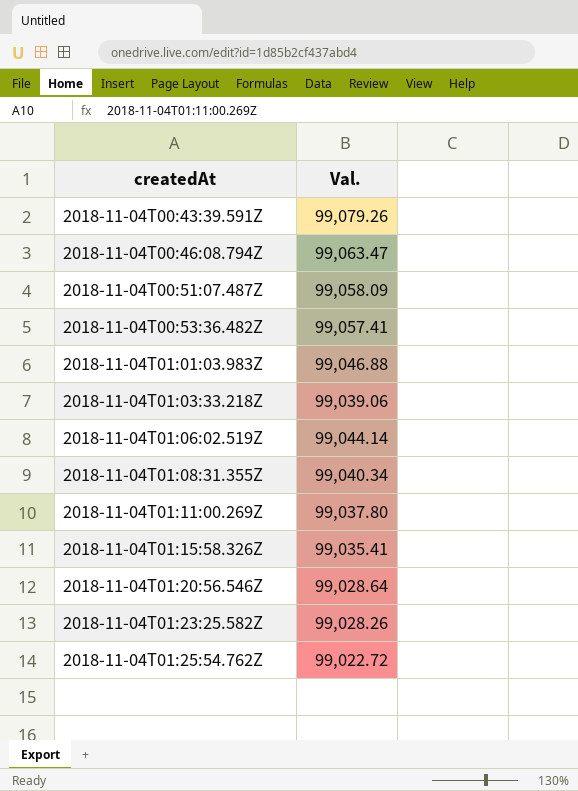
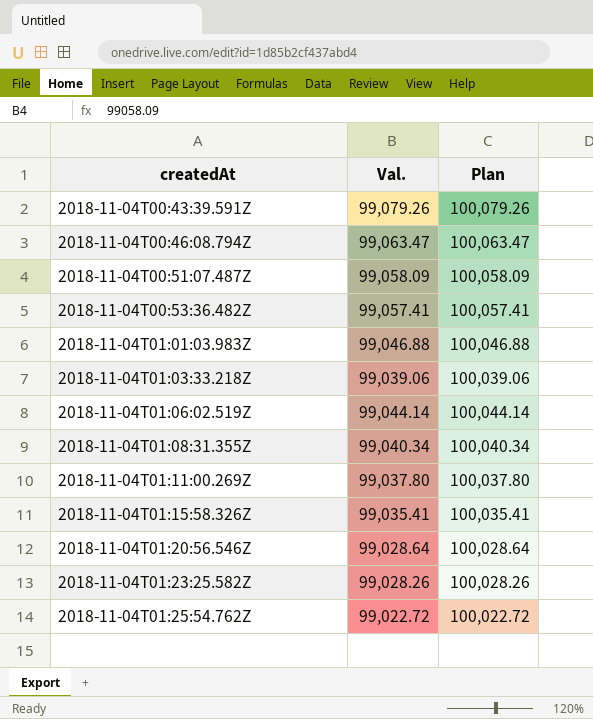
column Plan | formula: none -> [Val.] + 1000

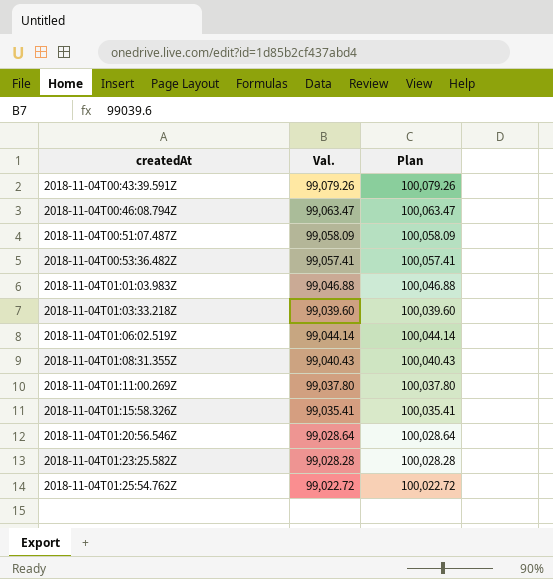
2018-11-04T01:03:33.218Z | Val.: 99,039.06 -> 99,039.60
2018-11-04T01:03:33.218Z | Plan: 100,039.06 -> 100,039.60
2018-11-04T01:08:31.355Z | Val.: 99,040.34 -> 99,040.43
2018-11-04T01:08:31.355Z | Plan: 100,040.34 -> 100,040.43
2018-11-04T01:23:25.582Z | Val.: 99,028.26 -> 99,028.28
2018-11-04T01:23:25.582Z | Plan: 100,028.26 -> 100,028.28

